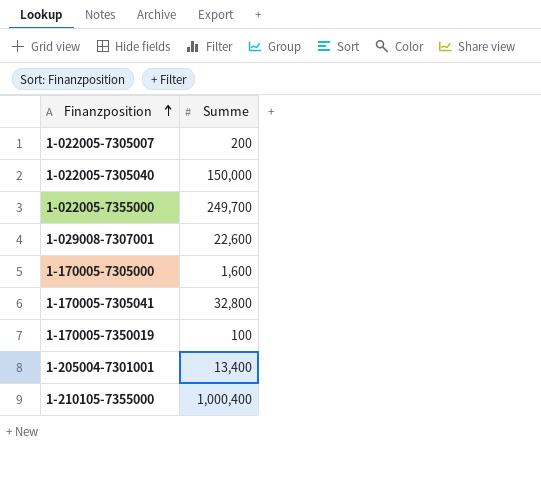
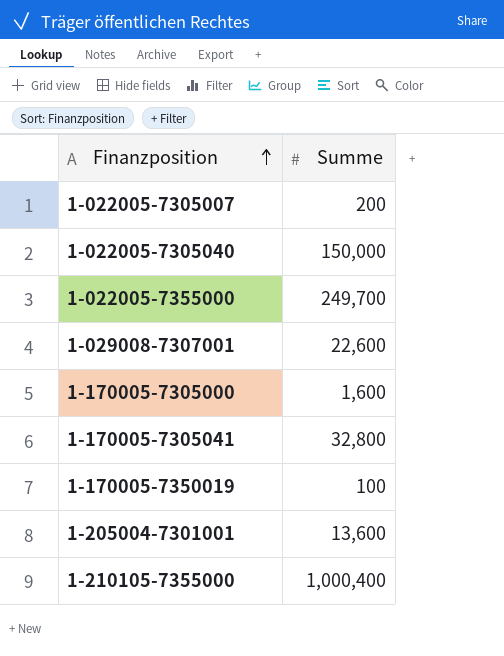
1-205004-7301001 | Summe: 13,400 -> 13,600

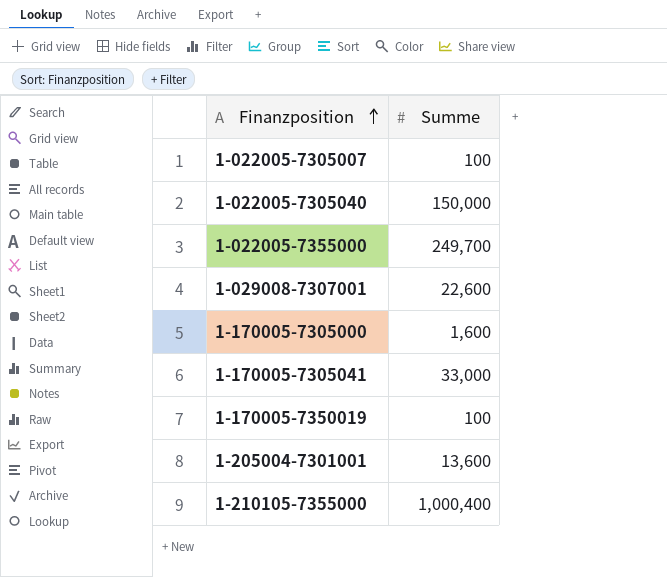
1-022005-7305007 | Summe: 200 -> 100
1-170005-7305041 | Summe: 32,800 -> 33,000

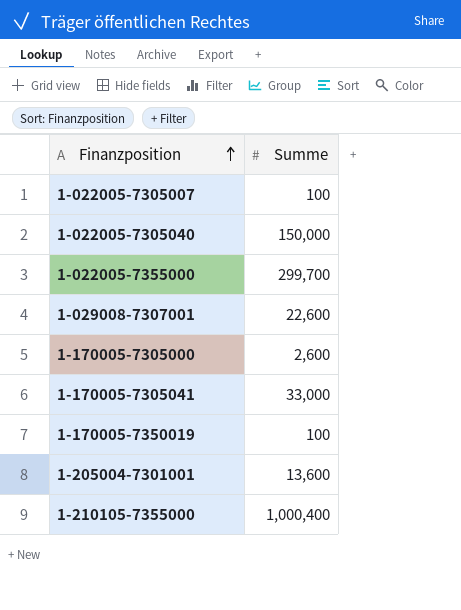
1-022005-7355000 | Summe: 249,700 -> 299,700
1-170005-7305000 | Summe: 1,600 -> 2,600

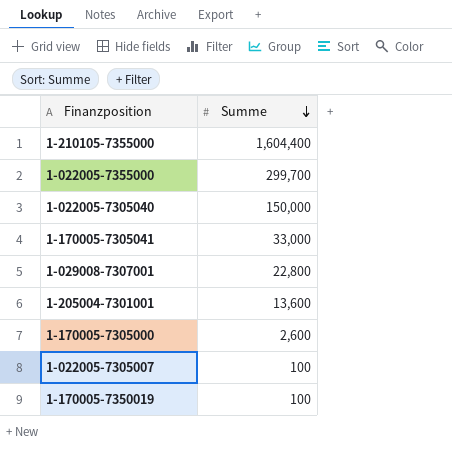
row order: Finanzposition ascending -> Summe descending
1-210105-7355000 | Summe: 1,000,400 -> 1,604,400
1-029008-7307001 | Summe: 22,600 -> 22,800

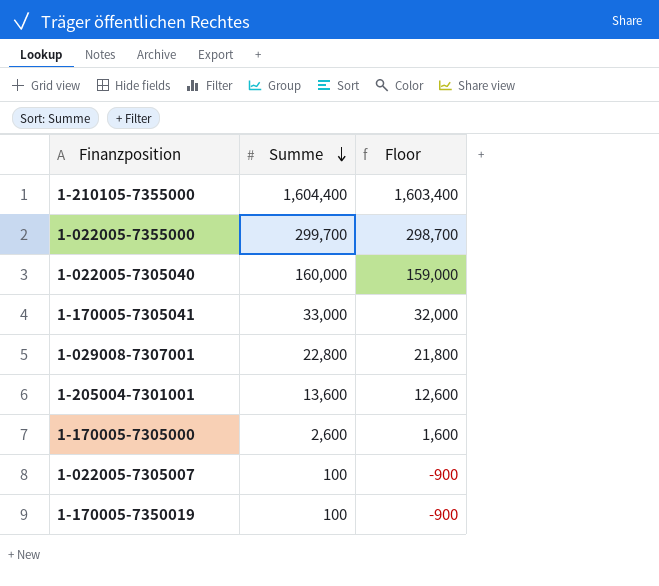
column Floor | formula: none -> [Summe] - 1000
1-022005-7305040 | Summe: 150,000 -> 160,000

